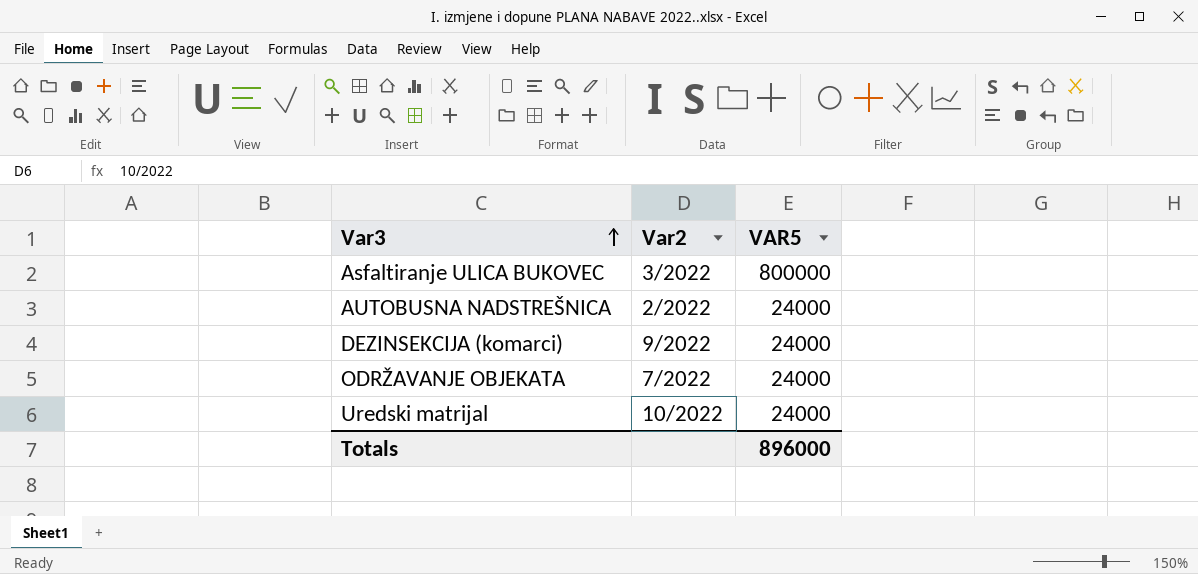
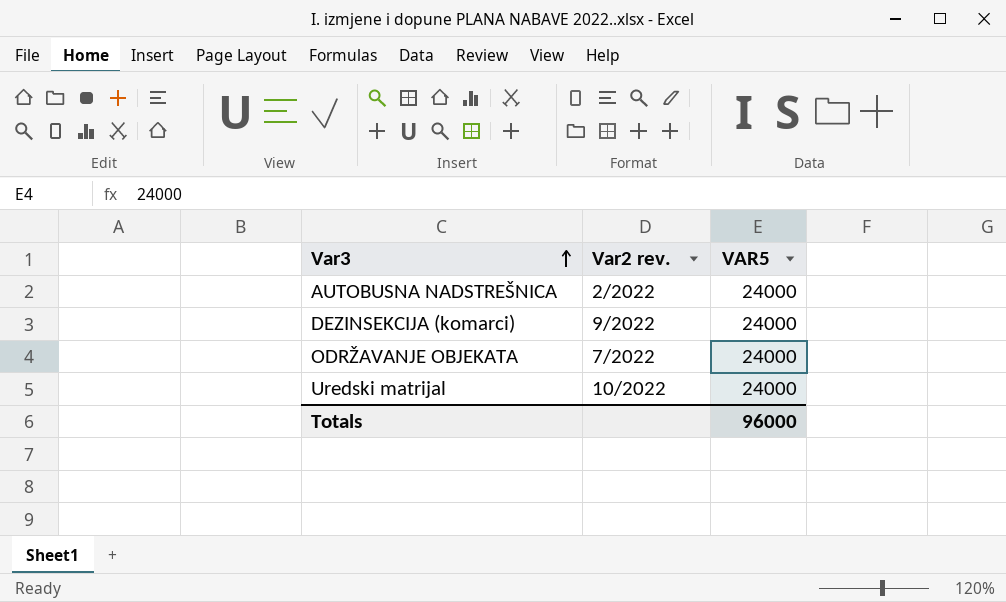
column name: Var2 -> Var2 rev.
row Asfaltiranje ULICA BUKOVEC: 3/2022 | 800000 -> none
Totals | VAR5: 896000 -> 96000

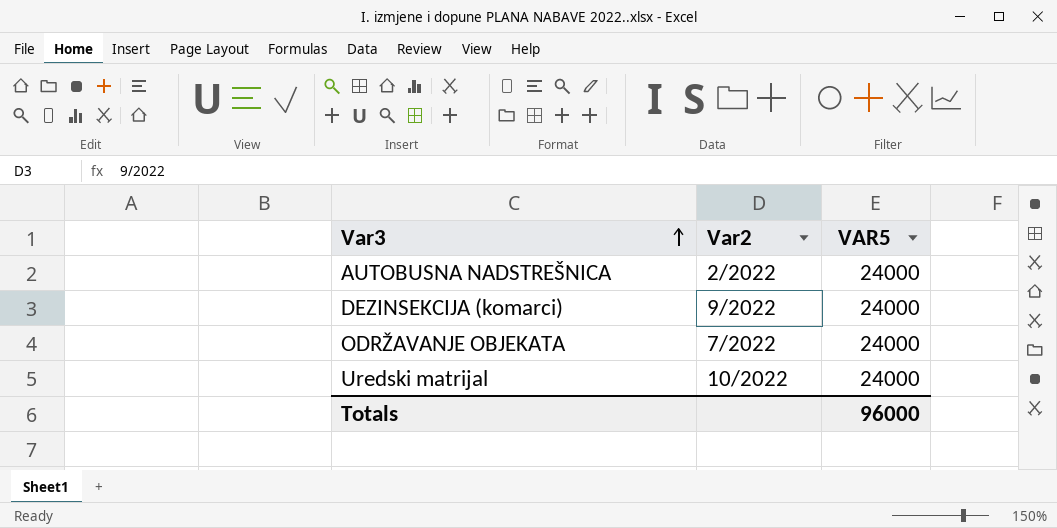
column name: Var2 rev. -> Var2

